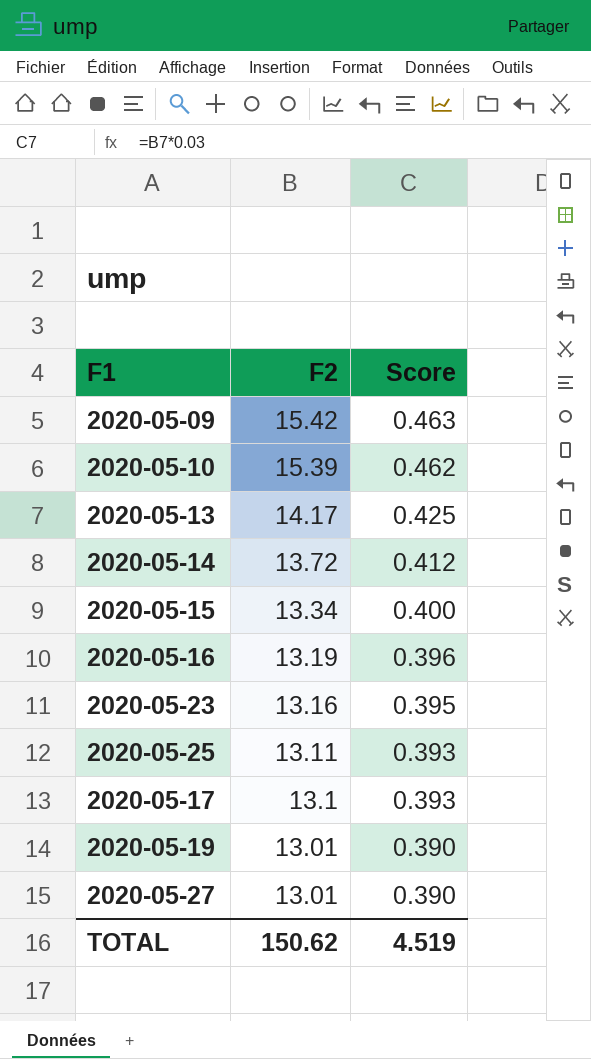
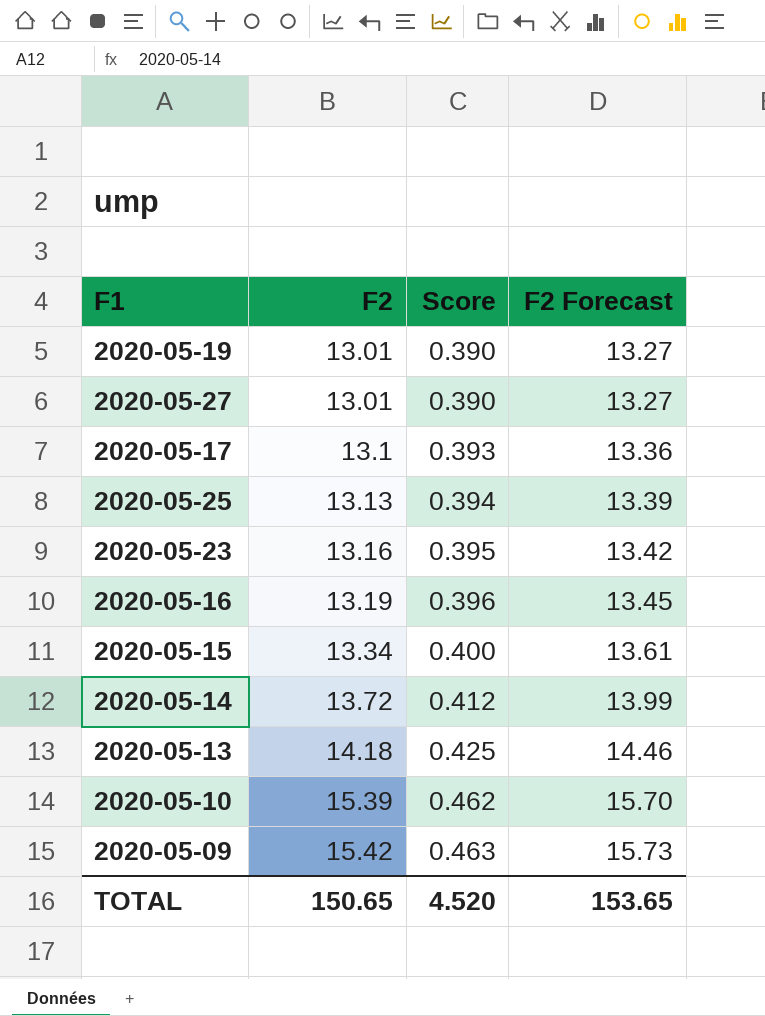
row order: F2 descending -> F2 ascending
column F2 Forecast | formula: none -> [F2] * 1.02
2020-05-25 | F2: 13.11 -> 13.13
2020-05-25 | Score: 0.393 -> 0.394
2020-05-13 | F2: 14.17 -> 14.18
TOTAL | F2: 150.62 -> 150.65
TOTAL | Score: 4.519 -> 4.520

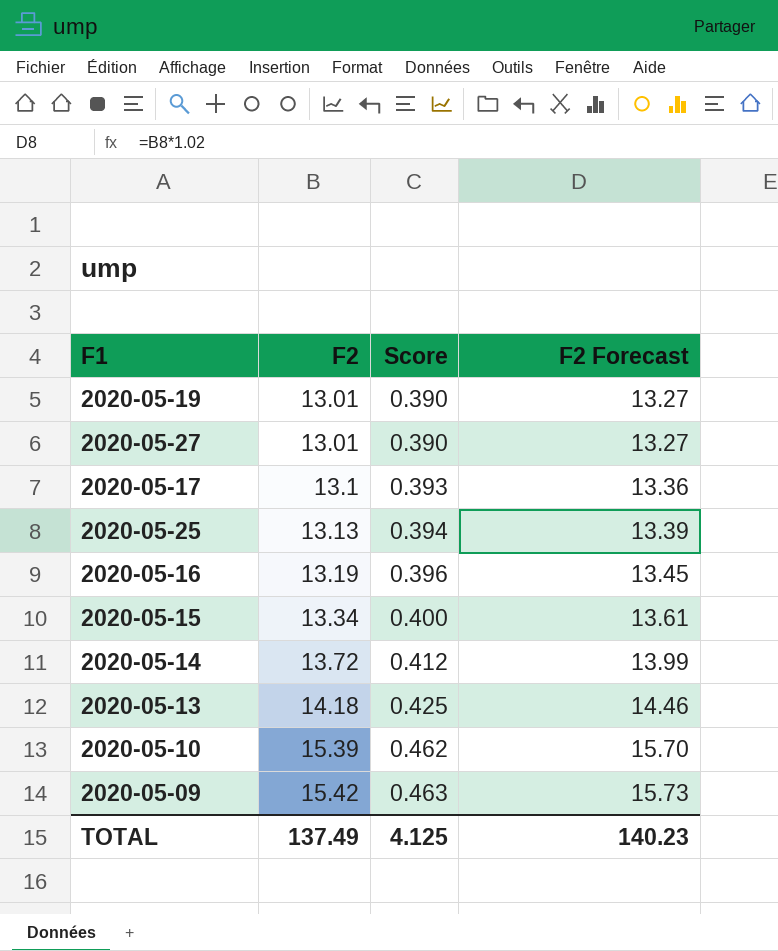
row 2020-05-23: 13.16 | 0.395 | 13.42 -> none
TOTAL | F2: 150.65 -> 137.49
TOTAL | Score: 4.520 -> 4.125
TOTAL | F2 Forecast: 153.65 -> 140.23

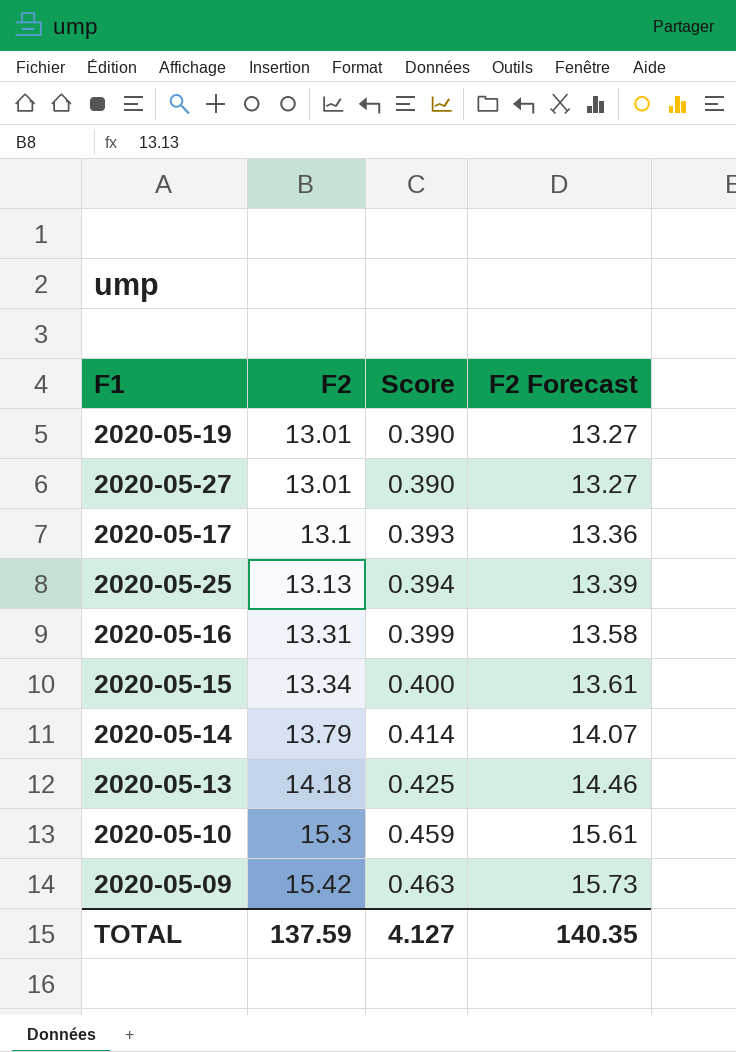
2020-05-16 | F2: 13.19 -> 13.31
2020-05-16 | Score: 0.396 -> 0.399
2020-05-16 | F2 Forecast: 13.45 -> 13.58
2020-05-14 | F2: 13.72 -> 13.79
2020-05-14 | Score: 0.412 -> 0.414
2020-05-14 | F2 Forecast: 13.99 -> 14.07
2020-05-10 | F2: 15.39 -> 15.3
2020-05-10 | Score: 0.462 -> 0.459
2020-05-10 | F2 Forecast: 15.70 -> 15.61
TOTAL | F2: 137.49 -> 137.59
TOTAL | Score: 4.125 -> 4.127
TOTAL | F2 Forecast: 140.23 -> 140.35

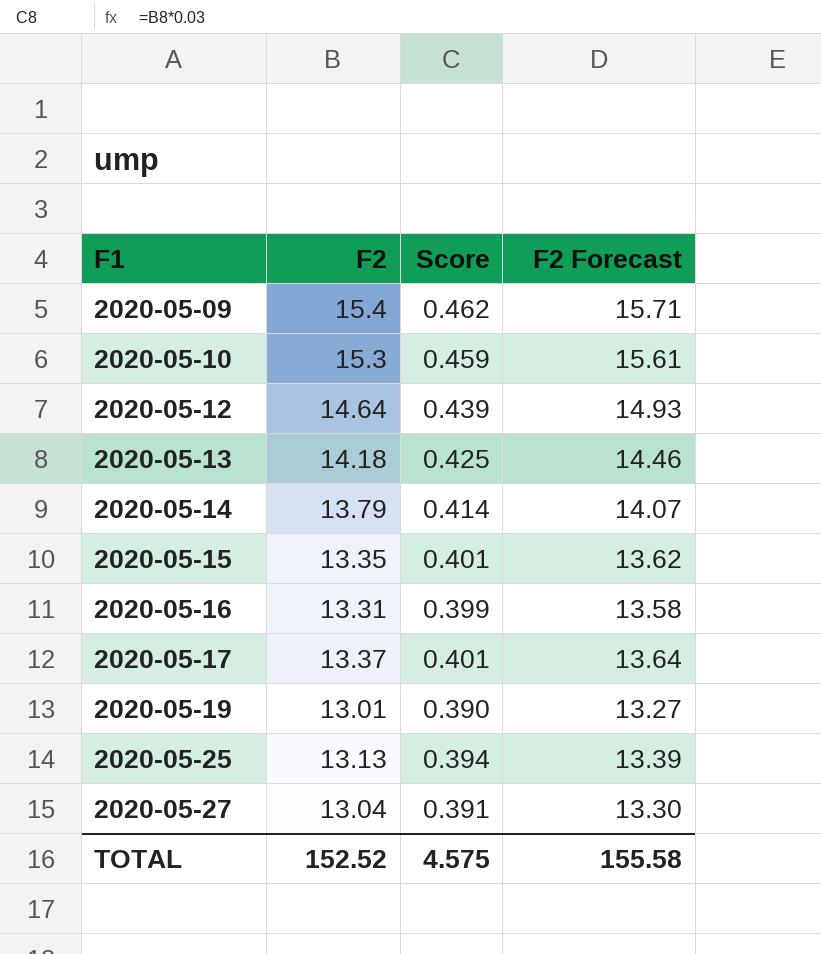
row order: F2 ascending -> F1 ascending
2020-05-09 | F2: 15.42 -> 15.4
2020-05-09 | Score: 0.463 -> 0.462
2020-05-09 | F2 Forecast: 15.73 -> 15.71
row 2020-05-12: none -> 14.64 | 0.439 | 14.93
2020-05-15 | F2: 13.34 -> 13.35
2020-05-15 | Score: 0.400 -> 0.401
2020-05-15 | F2 Forecast: 13.61 -> 13.62
2020-05-17 | F2: 13.1 -> 13.37
2020-05-17 | Score: 0.393 -> 0.401
2020-05-17 | F2 Forecast: 13.36 -> 13.64
2020-05-27 | F2: 13.01 -> 13.04
2020-05-27 | Score: 0.390 -> 0.391
2020-05-27 | F2 Forecast: 13.27 -> 13.30
TOTAL | F2: 137.59 -> 152.52
TOTAL | Score: 4.127 -> 4.575
TOTAL | F2 Forecast: 140.35 -> 155.58

